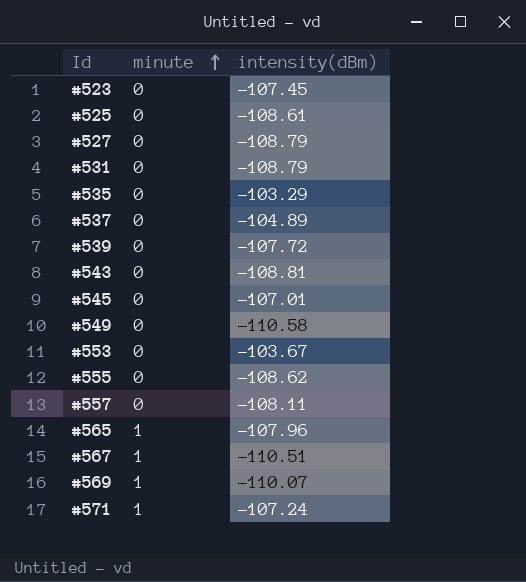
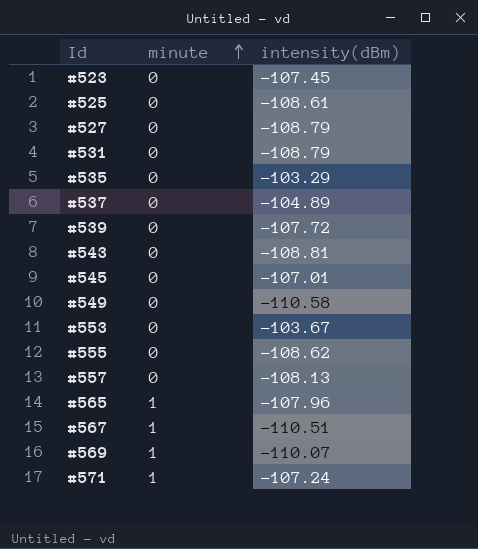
#557 | intensity(dBm): -108.11 -> -108.13

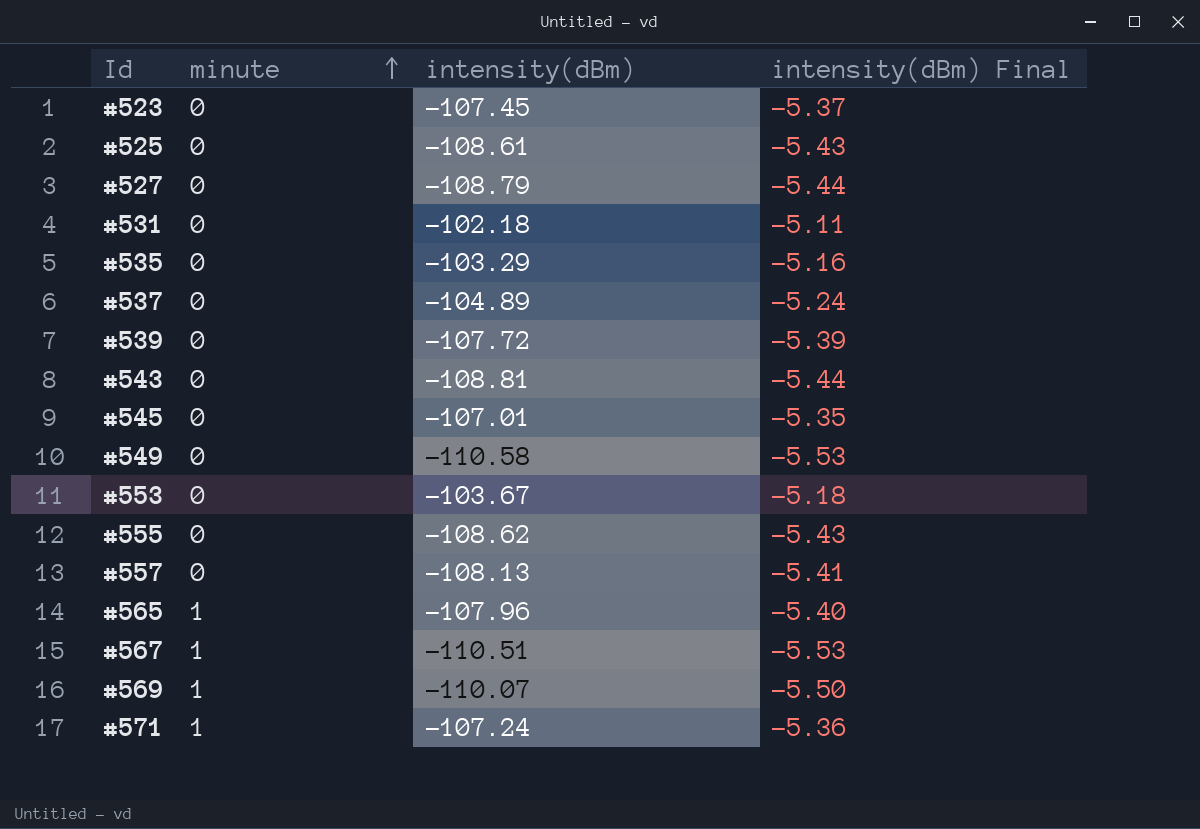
column intensity(dBm) Final | formula: none -> [intensity(dBm)] * 0.05
#531 | intensity(dBm): -108.79 -> -102.18

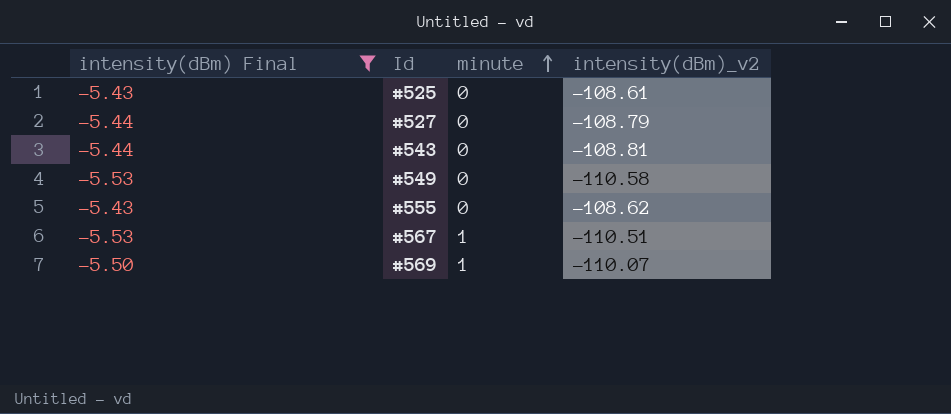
filter: none -> intensity(dBm) Final <= -5.43
column intensity(dBm) Final | position: 4 -> 1
column name: intensity(dBm) -> intensity(dBm)_v2

